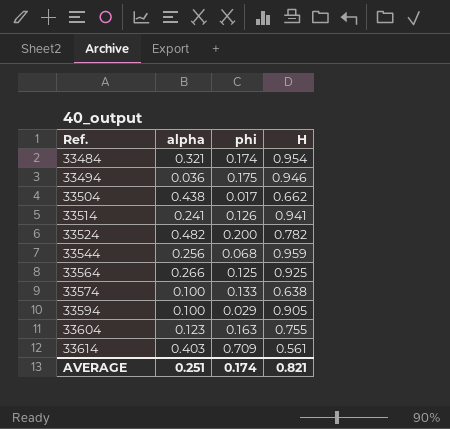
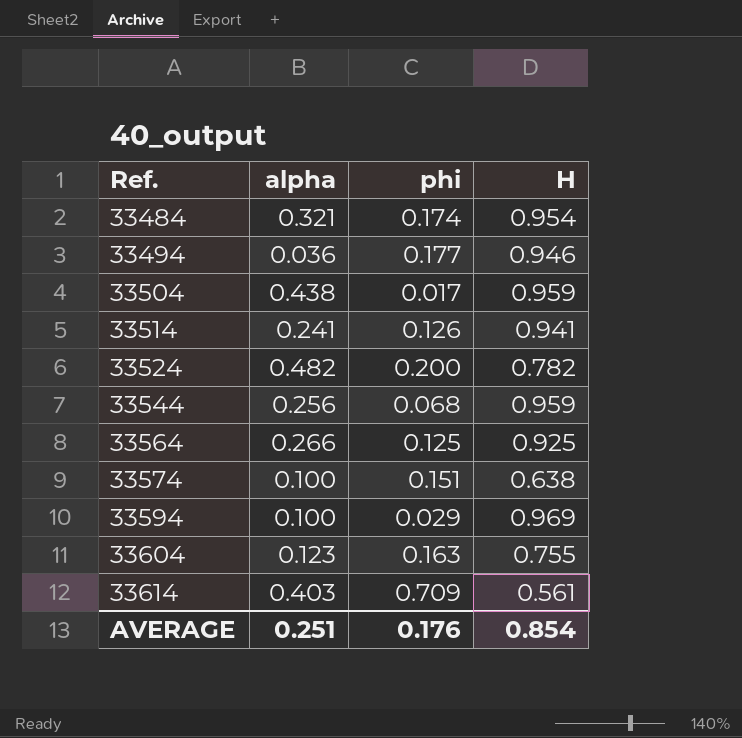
33494 | phi: 0.175 -> 0.177
33504 | H: 0.662 -> 0.959
33574 | phi: 0.133 -> 0.151
33594 | H: 0.905 -> 0.969
AVERAGE | phi: 0.174 -> 0.176
AVERAGE | H: 0.821 -> 0.854

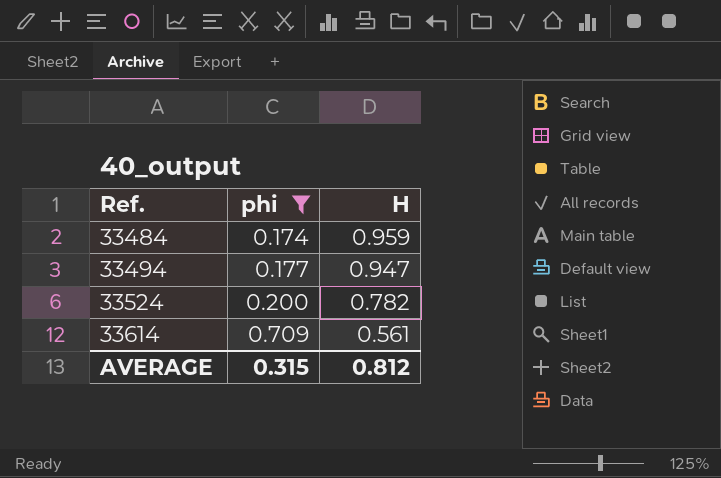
filter: none -> phi >= 0.174
column alpha | position: 2 -> none
33484 | H: 0.954 -> 0.959
33494 | H: 0.946 -> 0.947
AVERAGE | phi: 0.176 -> 0.315
AVERAGE | H: 0.854 -> 0.812

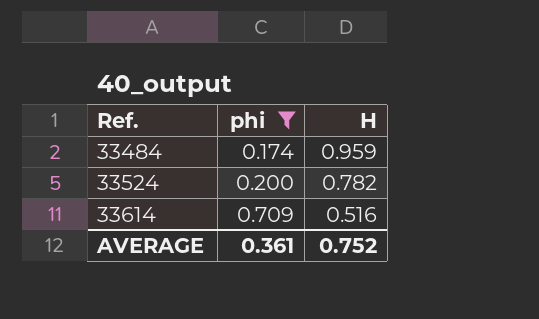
row 33494: 0.177 | 0.947 -> none
33614 | H: 0.561 -> 0.516
AVERAGE | phi: 0.315 -> 0.361
AVERAGE | H: 0.812 -> 0.752

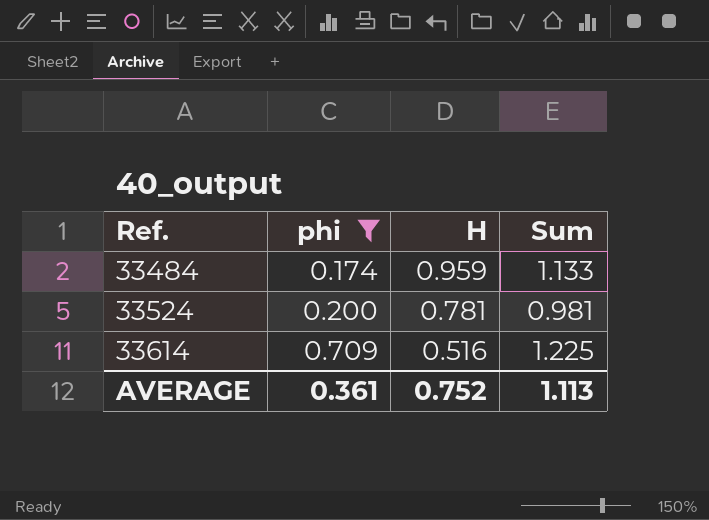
column Sum | formula: none -> [phi] + [H]
33524 | H: 0.782 -> 0.781

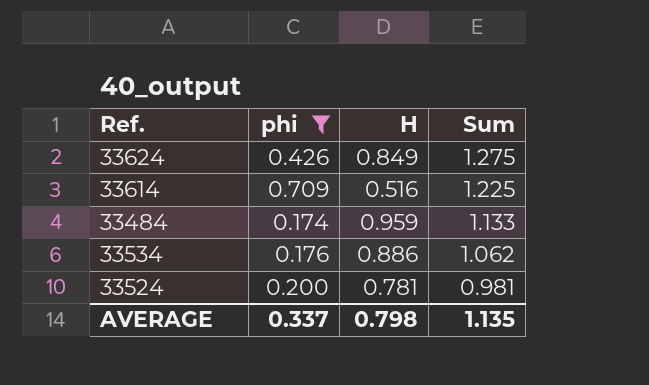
row order: Ref. ascending -> Sum descending
row 33624: none -> 0.426 | 0.849 | 1.275
row 33534: none -> 0.176 | 0.886 | 1.062
AVERAGE | phi: 0.361 -> 0.337
AVERAGE | H: 0.752 -> 0.798
AVERAGE | Sum: 1.113 -> 1.135

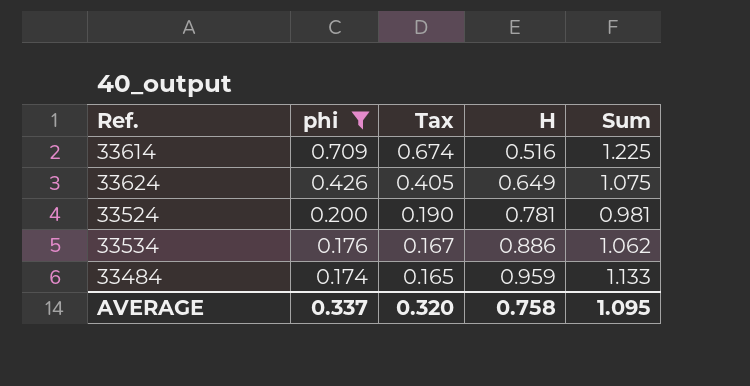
row order: Sum descending -> phi descending
column Tax | formula: none -> [phi] * 0.95
33624 | H: 0.849 -> 0.649
33624 | Sum: 1.275 -> 1.075
AVERAGE | H: 0.798 -> 0.758
AVERAGE | Sum: 1.135 -> 1.095

